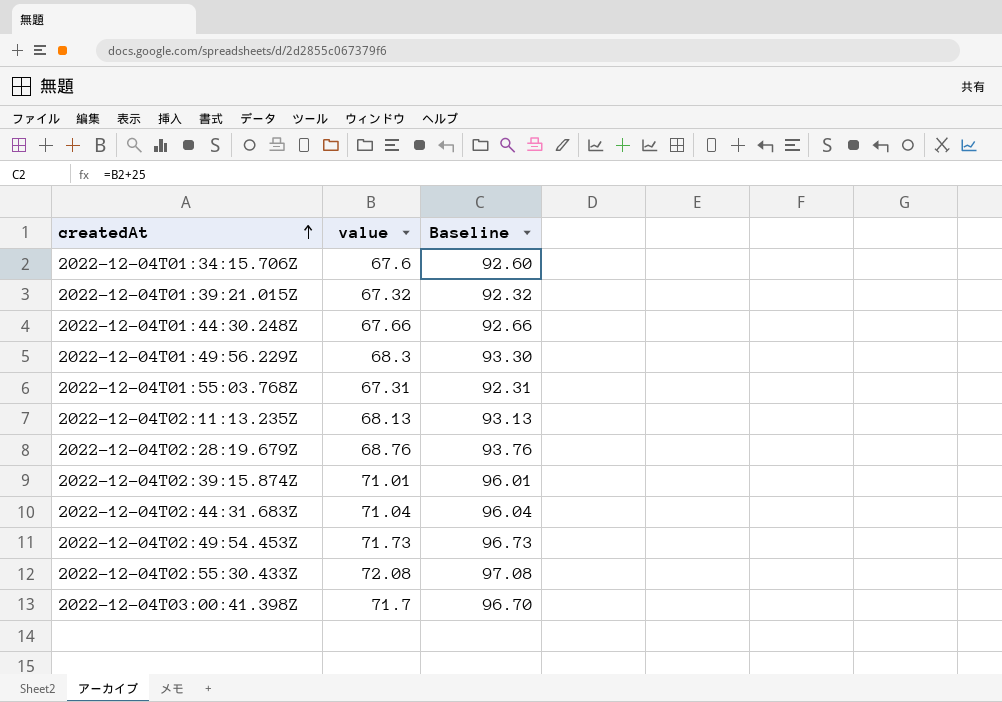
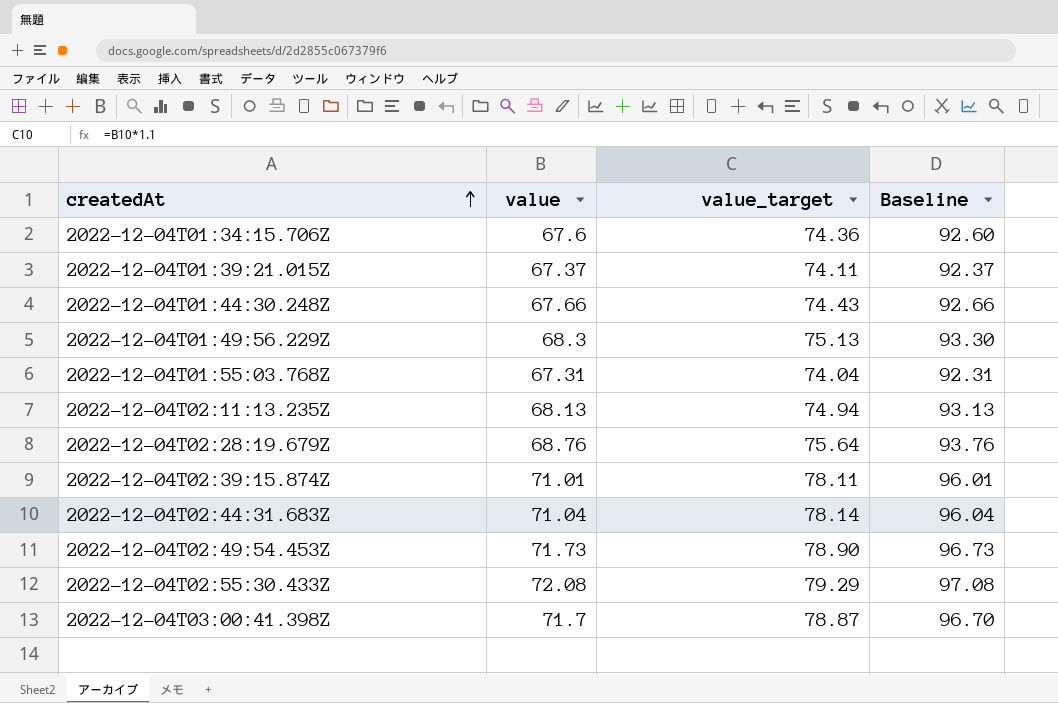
column value_target | formula: none -> [value] * 1.1
2022-12-04T01:39:21.015Z | value: 67.32 -> 67.37
2022-12-04T01:39:21.015Z | Baseline: 92.32 -> 92.37

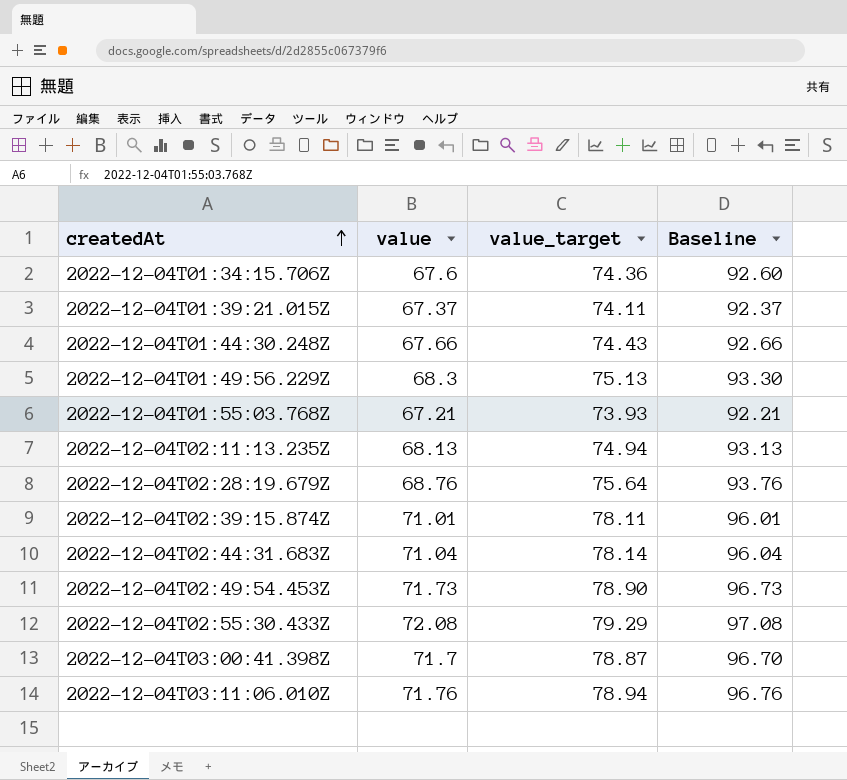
2022-12-04T01:55:03.768Z | value: 67.31 -> 67.21
2022-12-04T01:55:03.768Z | value_target: 74.04 -> 73.93
2022-12-04T01:55:03.768Z | Baseline: 92.31 -> 92.21
row 2022-12-04T03:11:06.010Z: none -> 71.76 | 78.94 | 96.76

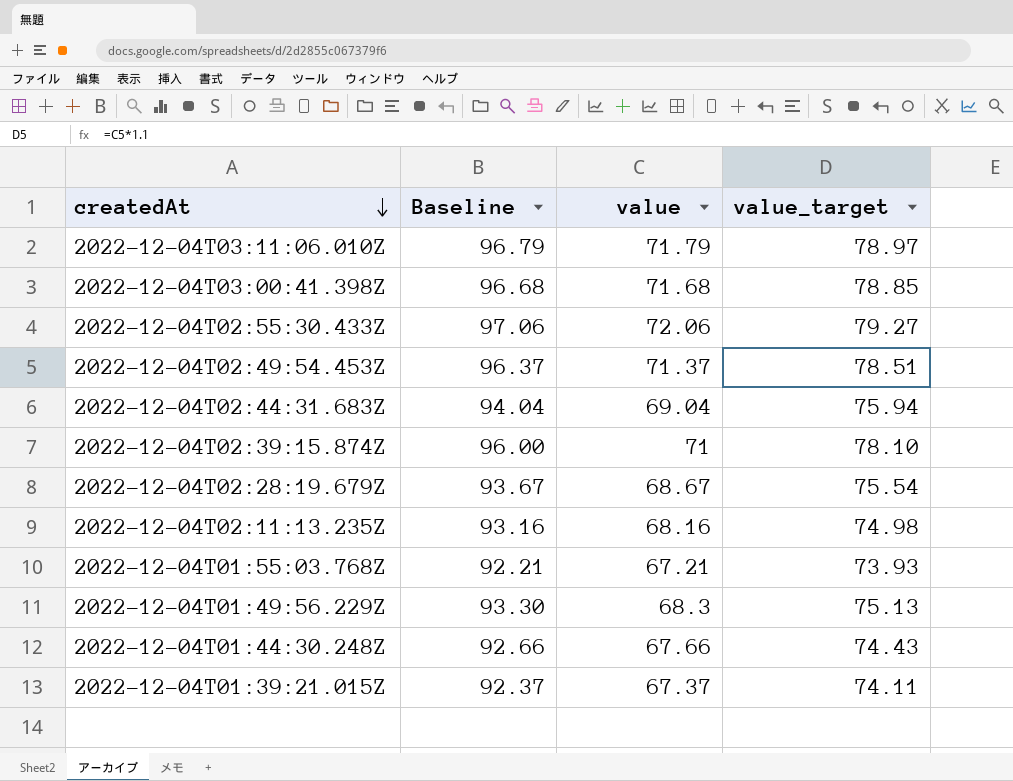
row order: createdAt ascending -> createdAt descending
column Baseline | position: 4 -> 2
row 2022-12-04T01:34:15.706Z: 67.6 | 74.36 | 92.60 -> none
2022-12-04T03:11:06.010Z | Baseline: 96.76 -> 96.79
2022-12-04T03:11:06.010Z | value: 71.76 -> 71.79
2022-12-04T03:11:06.010Z | value_target: 78.94 -> 78.97
2022-12-04T03:00:41.398Z | Baseline: 96.70 -> 96.68
2022-12-04T03:00:41.398Z | value: 71.7 -> 71.68
2022-12-04T03:00:41.398Z | value_target: 78.87 -> 78.85
2022-12-04T02:55:30.433Z | Baseline: 97.08 -> 97.06
2022-12-04T02:55:30.433Z | value: 72.08 -> 72.06
2022-12-04T02:55:30.433Z | value_target: 79.29 -> 79.27
2022-12-04T02:49:54.453Z | Baseline: 96.73 -> 96.37
2022-12-04T02:49:54.453Z | value: 71.73 -> 71.37
2022-12-04T02:49:54.453Z | value_target: 78.90 -> 78.51
2022-12-04T02:44:31.683Z | Baseline: 96.04 -> 94.04
2022-12-04T02:44:31.683Z | value: 71.04 -> 69.04
2022-12-04T02:44:31.683Z | value_target: 78.14 -> 75.94
2022-12-04T02:39:15.874Z | Baseline: 96.01 -> 96.00
2022-12-04T02:39:15.874Z | value: 71.01 -> 71
2022-12-04T02:39:15.874Z | value_target: 78.11 -> 78.10
2022-12-04T02:28:19.679Z | Baseline: 93.76 -> 93.67
2022-12-04T02:28:19.679Z | value: 68.76 -> 68.67
2022-12-04T02:28:19.679Z | value_target: 75.64 -> 75.54
2022-12-04T02:11:13.235Z | Baseline: 93.13 -> 93.16
2022-12-04T02:11:13.235Z | value: 68.13 -> 68.16
2022-12-04T02:11:13.235Z | value_target: 74.94 -> 74.98

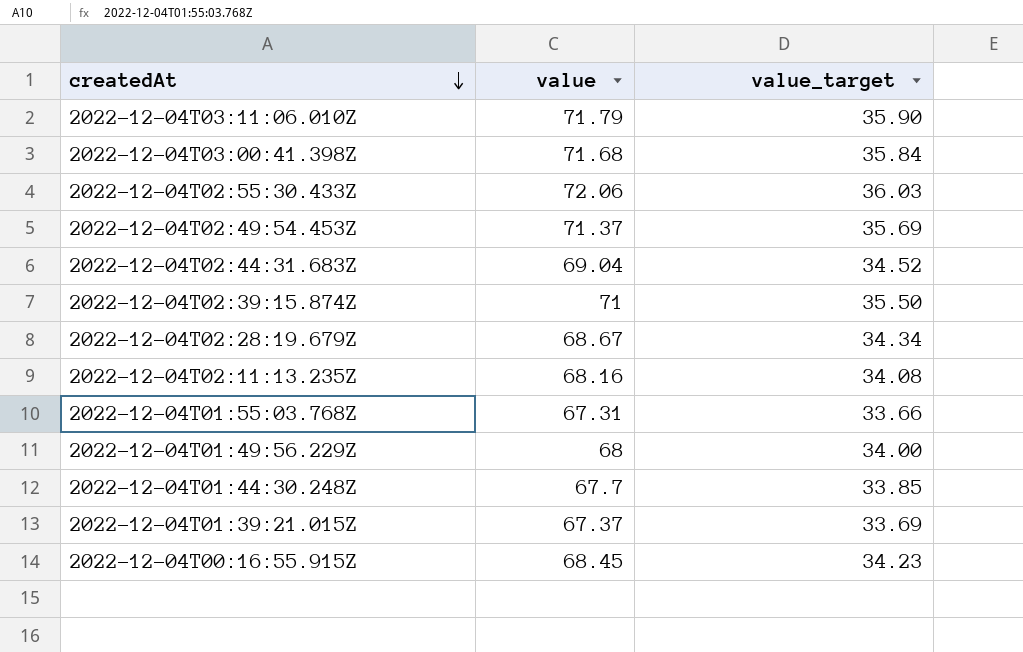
column Baseline | formula: [value] + 25 -> none
column value_target | formula: [value] * 1.1 -> [value] * 0.5
2022-12-04T01:55:03.768Z | value: 67.21 -> 67.31
2022-12-04T01:49:56.229Z | value: 68.3 -> 68
2022-12-04T01:44:30.248Z | value: 67.66 -> 67.7
row 2022-12-04T00:16:55.915Z: none -> 68.45 | 34.23

